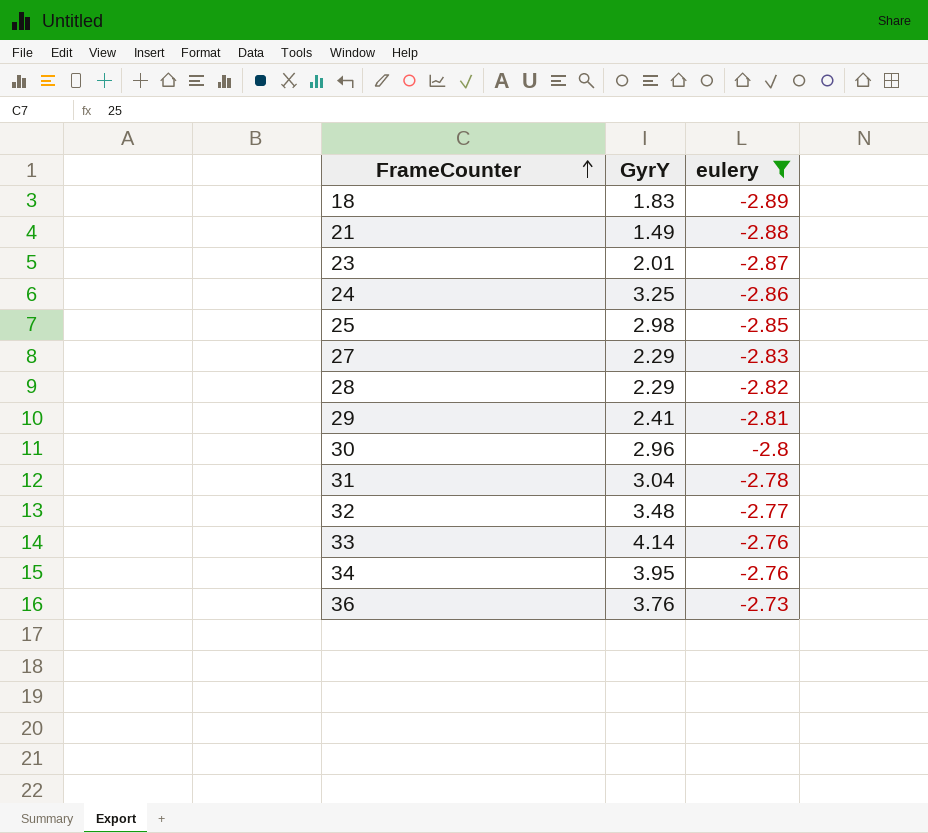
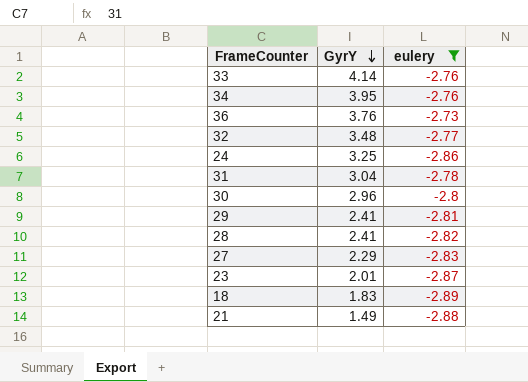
row order: FrameCounter ascending -> GyrY descending
row 25: 2.98 | -2.85 -> none
28 | GyrY: 2.29 -> 2.41

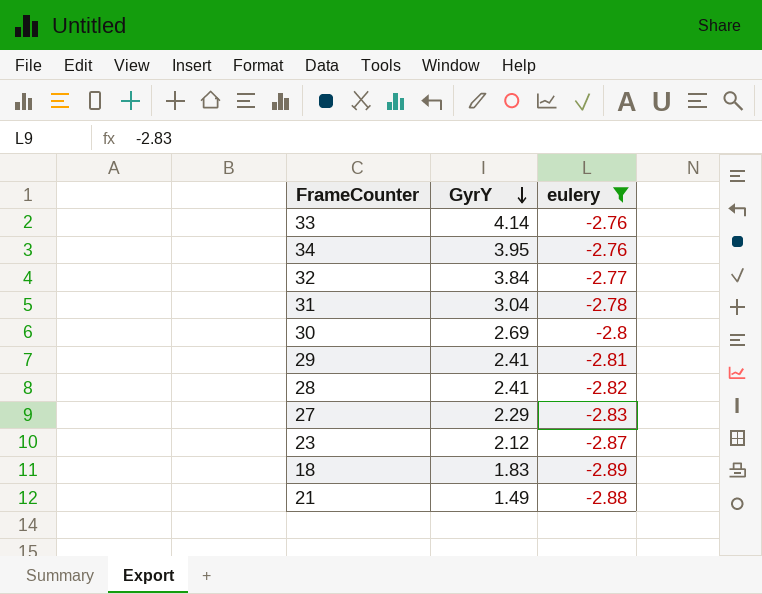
row 36: 3.76 | -2.73 -> none
row 24: 3.25 | -2.86 -> none
32 | GyrY: 3.48 -> 3.84
30 | GyrY: 2.96 -> 2.69
23 | GyrY: 2.01 -> 2.12

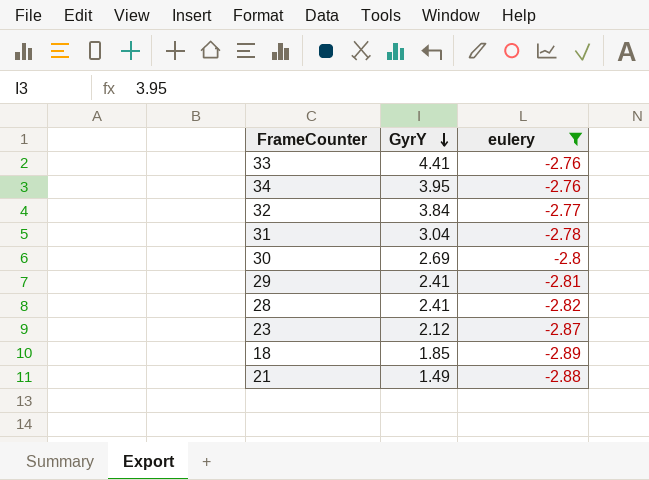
row 27: 2.29 | -2.83 -> none
33 | GyrY: 4.14 -> 4.41
18 | GyrY: 1.83 -> 1.85

